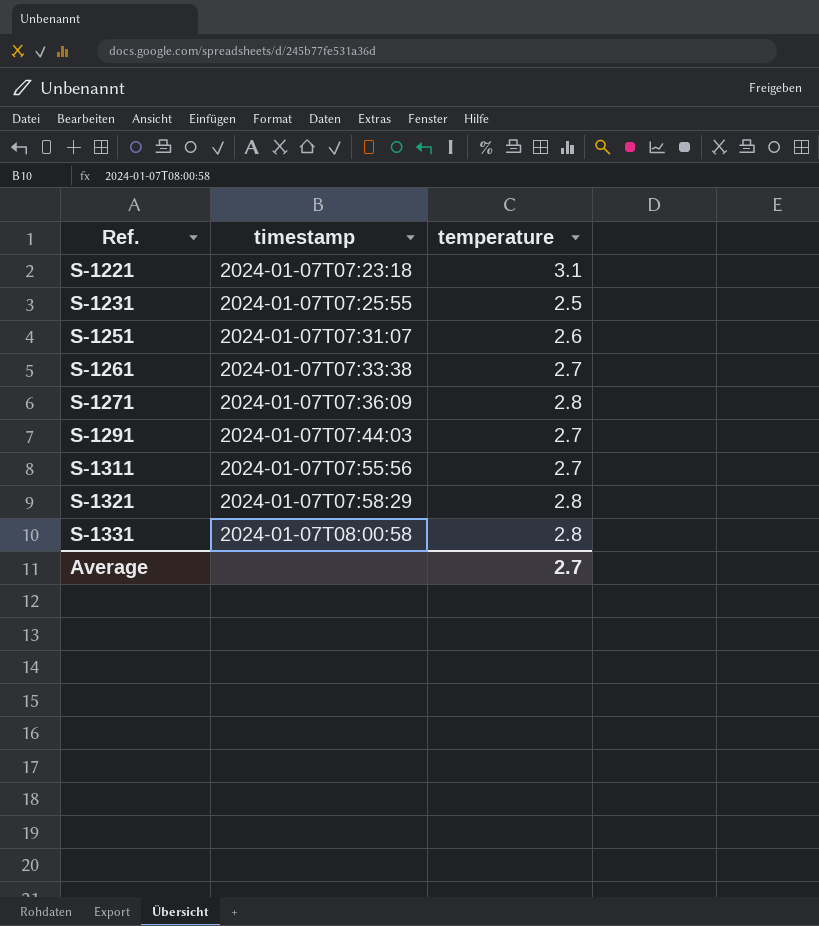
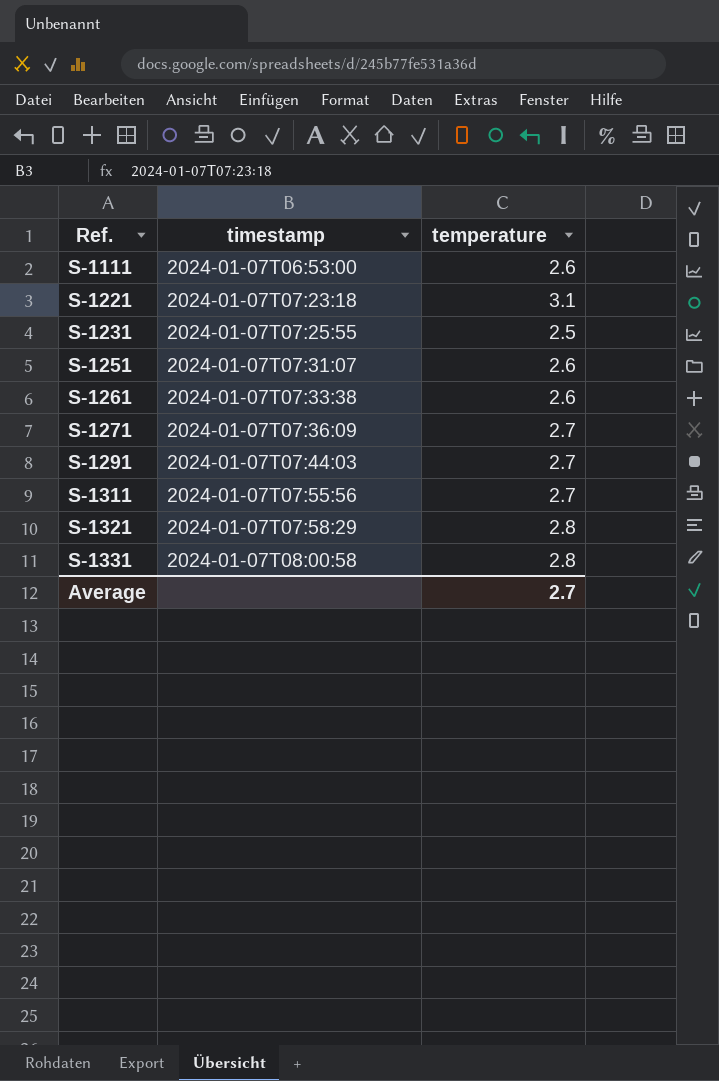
row S-1111: none -> 2024-01-07T06:53:00 | 2.6
S-1261 | temperature: 2.7 -> 2.6
S-1271 | temperature: 2.8 -> 2.7

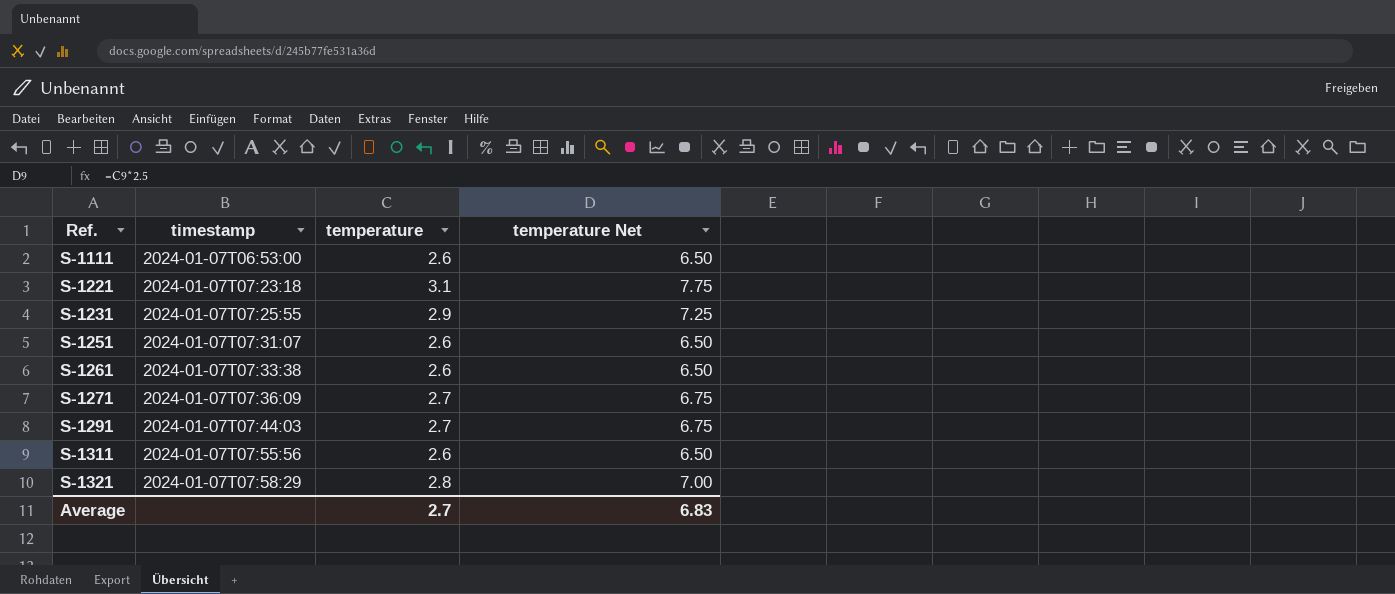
column temperature Net | formula: none -> [temperature] * 2.5
row S-1331: 2024-01-07T08:00:58 | 2.8 -> none
S-1231 | temperature: 2.5 -> 2.9
S-1311 | temperature: 2.7 -> 2.6

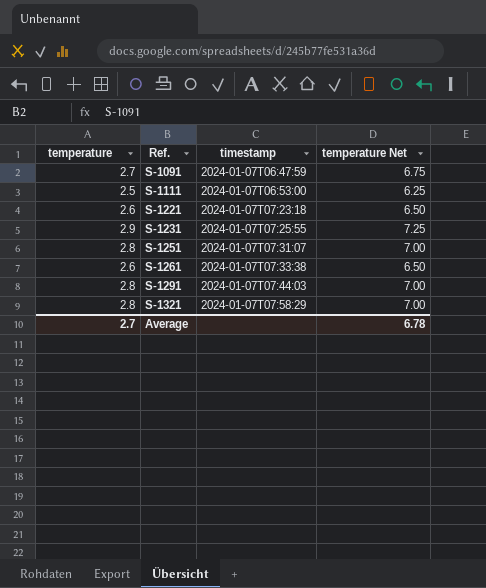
column temperature | position: 3 -> 1
row S-1271: 2024-01-07T07:36:09 | 2.7 | 6.75 -> none
row S-1311: 2024-01-07T07:55:56 | 2.6 | 6.50 -> none
row S-1091: none -> 2.7 | 2024-01-07T06:47:59 | 6.75
S-1111 | temperature: 2.6 -> 2.5
S-1111 | temperature Net: 6.50 -> 6.25
S-1221 | temperature: 3.1 -> 2.6
S-1221 | temperature Net: 7.75 -> 6.50
S-1251 | temperature: 2.6 -> 2.8
S-1251 | temperature Net: 6.50 -> 7.00
S-1291 | temperature: 2.7 -> 2.8
S-1291 | temperature Net: 6.75 -> 7.00
Average | temperature Net: 6.83 -> 6.78

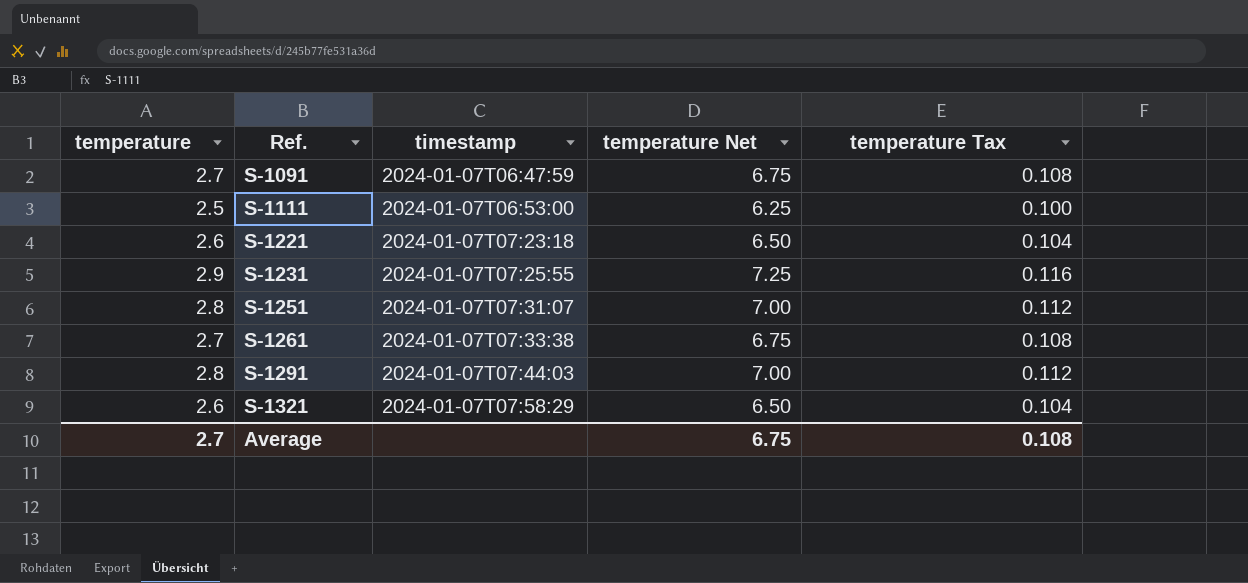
column temperature Tax | formula: none -> [temperature] * 0.04
S-1261 | temperature: 2.6 -> 2.7
S-1261 | temperature Net: 6.50 -> 6.75
S-1321 | temperature: 2.8 -> 2.6
S-1321 | temperature Net: 7.00 -> 6.50
Average | temperature Net: 6.78 -> 6.75

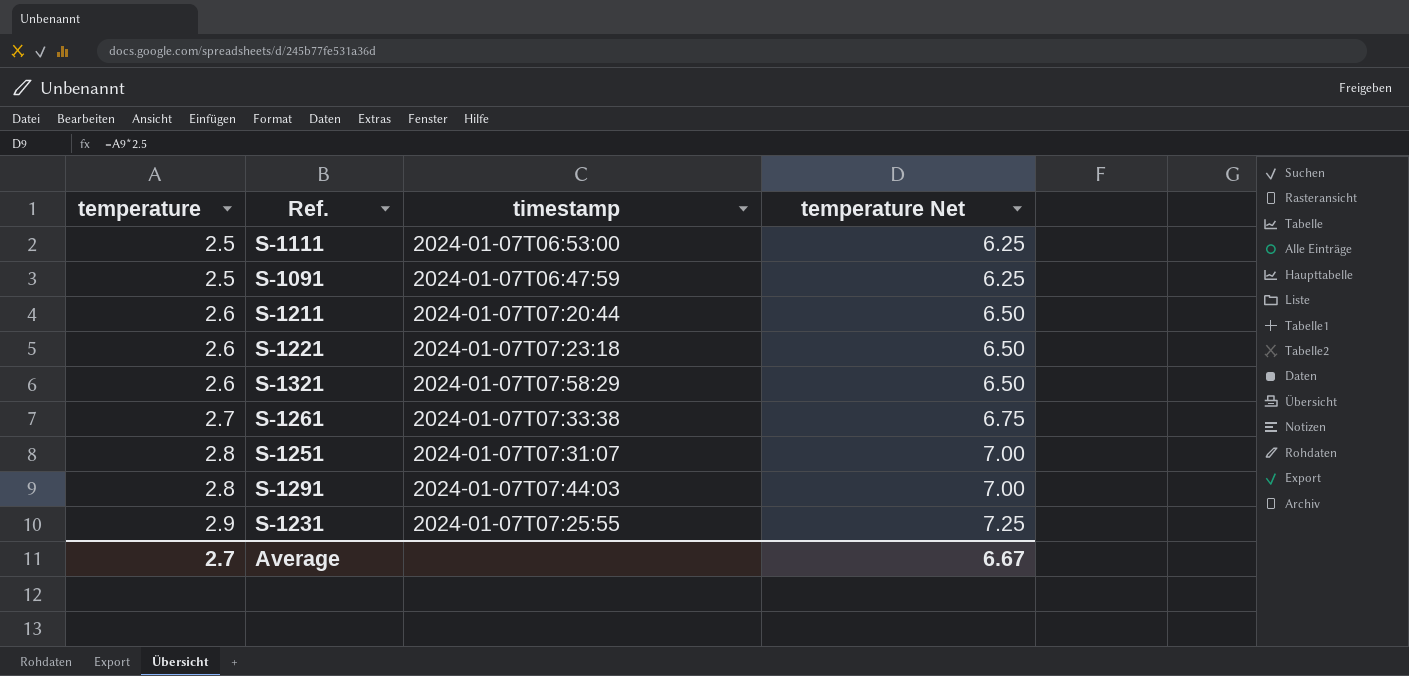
row order: Ref. ascending -> temperature ascending
column temperature Tax | formula: [temperature] * 0.04 -> none
S-1091 | temperature: 2.7 -> 2.5
S-1091 | temperature Net: 6.75 -> 6.25
row S-1211: none -> 2.6 | 2024-01-07T07:20:44 | 6.50
Average | temperature Net: 6.75 -> 6.67

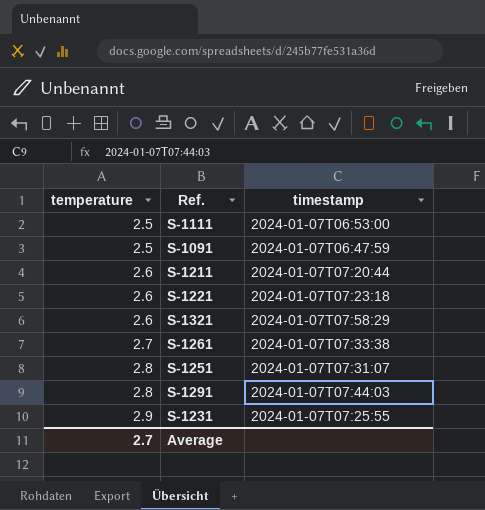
column temperature Net | formula: [temperature] * 2.5 -> none

